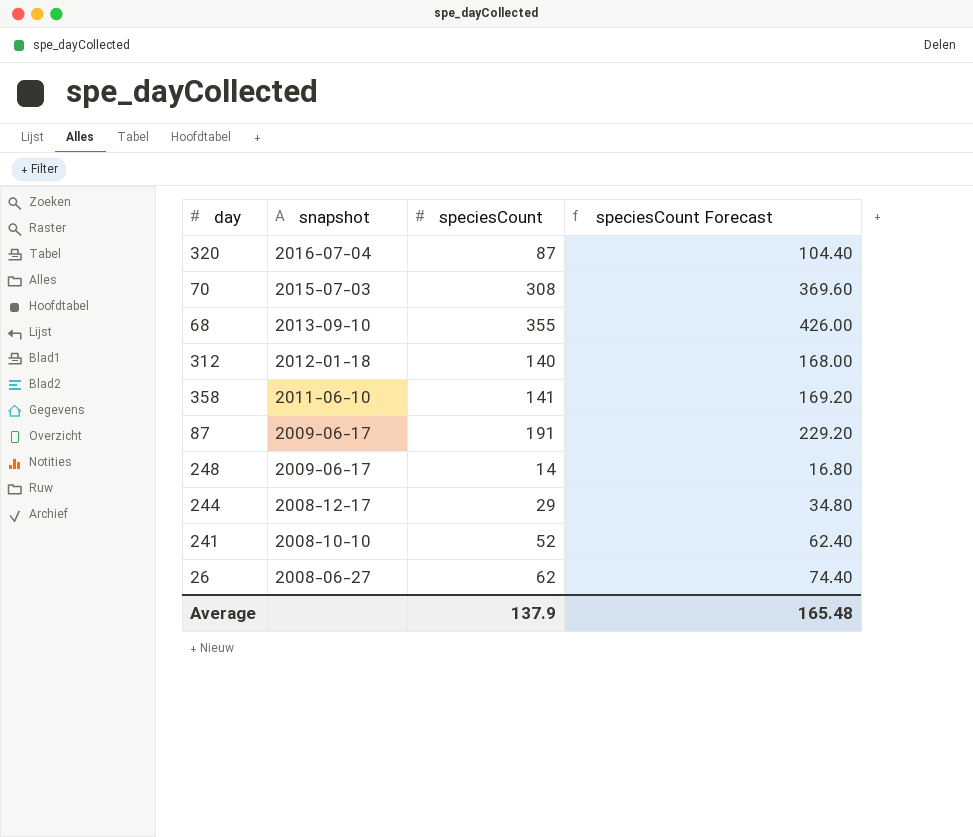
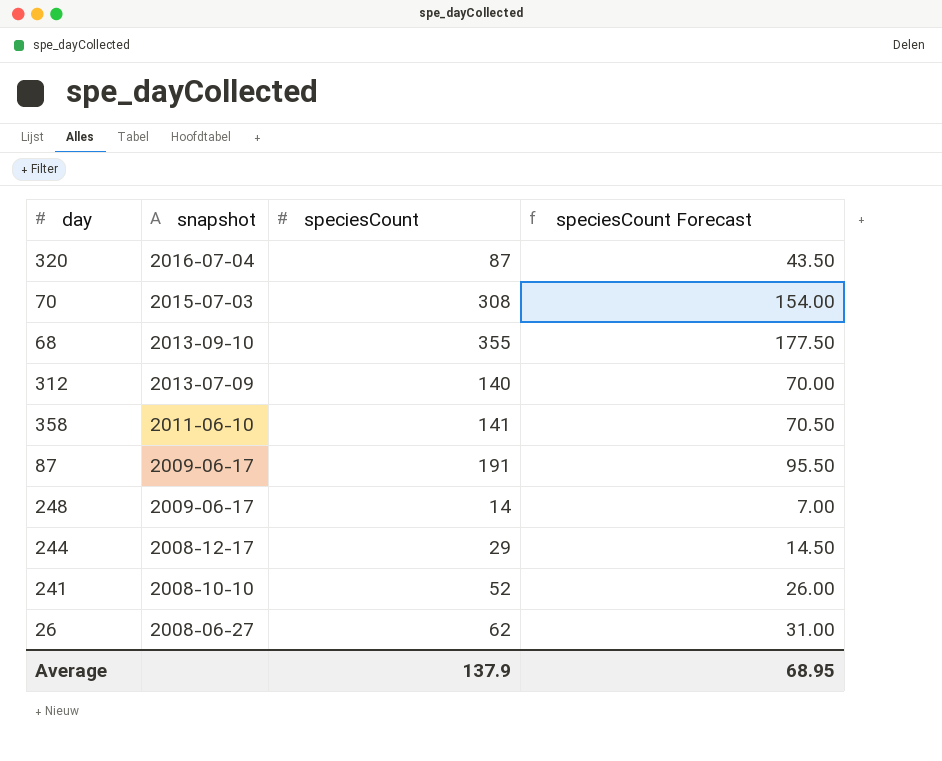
column speciesCount Forecast | formula: [speciesCount] * 1.2 -> [speciesCount] * 0.5
312 | snapshot: 2012-01-18 -> 2013-07-09
Average | speciesCount Forecast: 165.48 -> 68.95

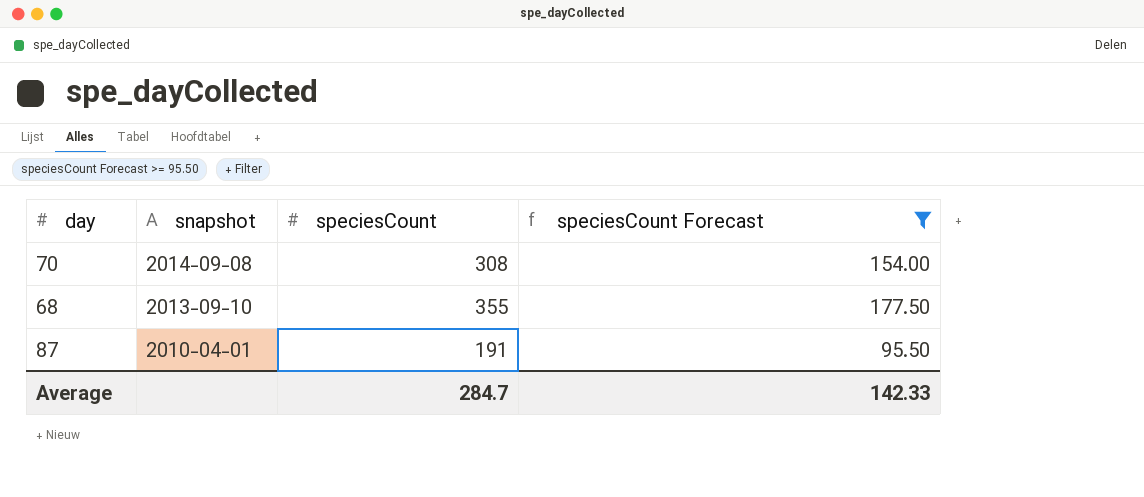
filter: none -> speciesCount Forecast >= 95.50
70 | snapshot: 2015-07-03 -> 2014-09-08
87 | snapshot: 2009-06-17 -> 2010-04-01
Average | speciesCount: 137.9 -> 284.7
Average | speciesCount Forecast: 68.95 -> 142.33

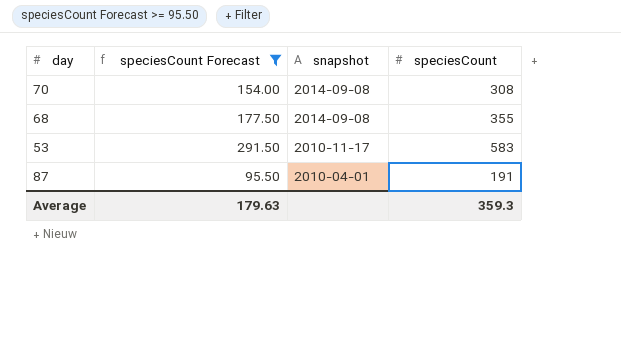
column speciesCount Forecast | position: 4 -> 2
68 | snapshot: 2013-09-10 -> 2014-09-08
row 53: none -> 291.50 | 2010-11-17 | 583
Average | speciesCount Forecast: 142.33 -> 179.63
Average | speciesCount: 284.7 -> 359.3

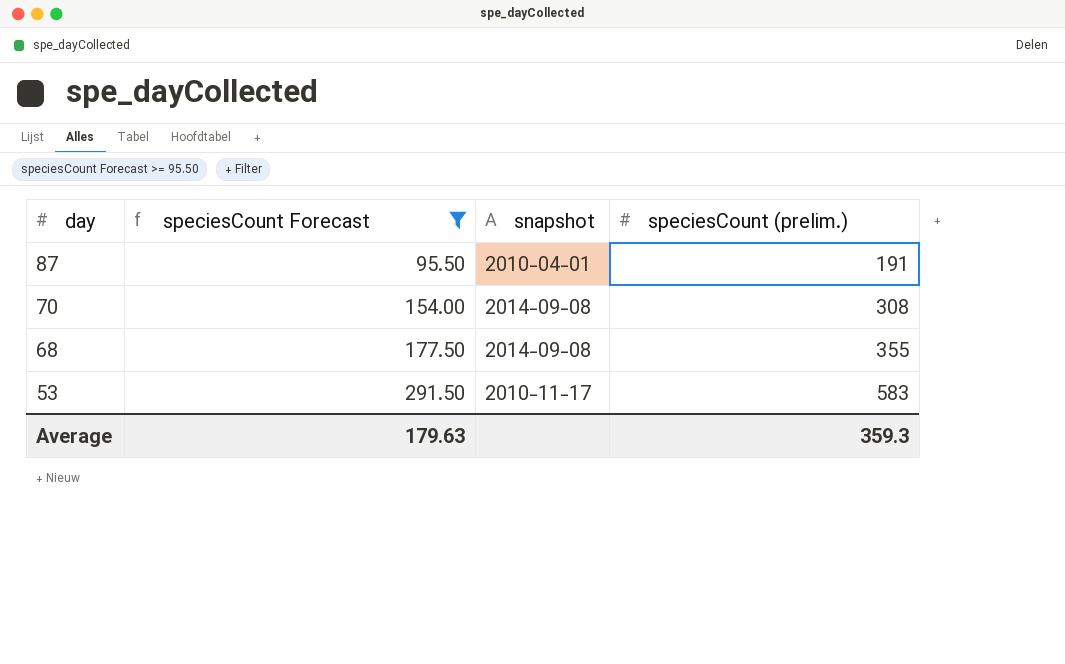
row order: snapshot descending -> day descending
column name: speciesCount -> speciesCount (prelim.)

